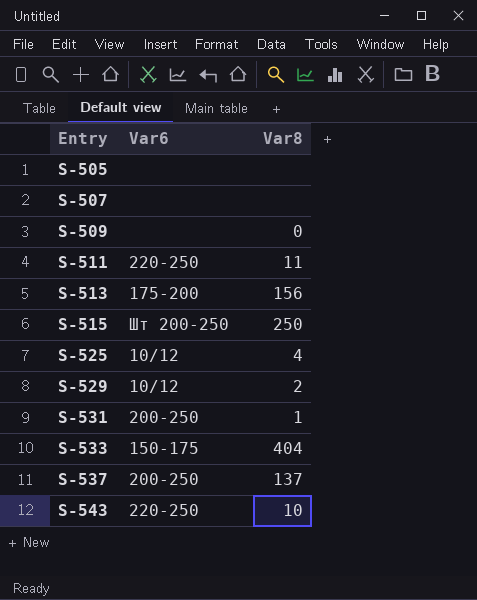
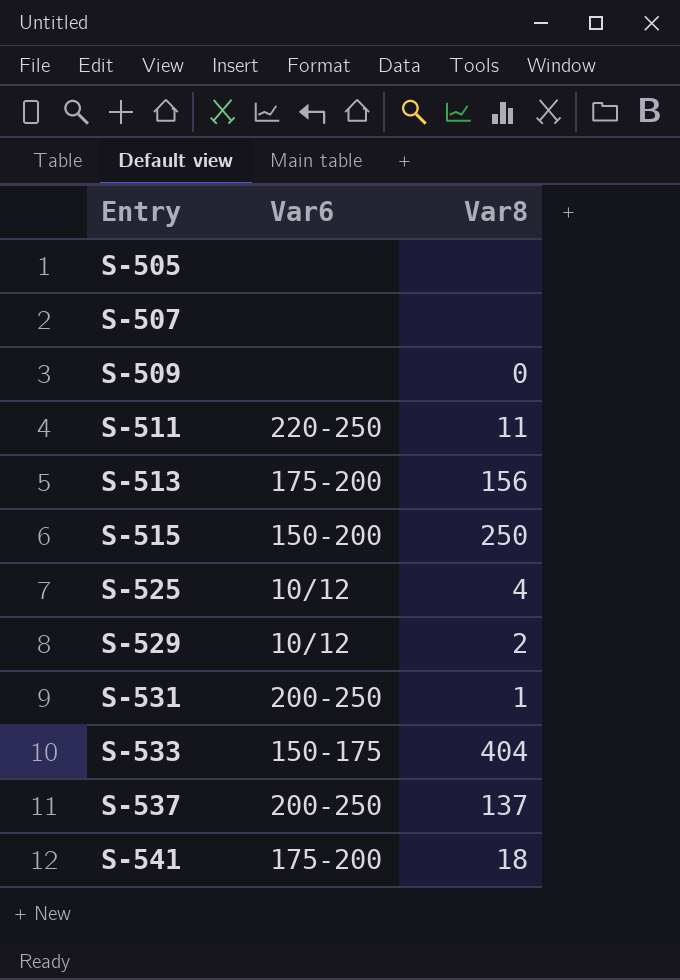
row S-543: 220-250 | 10 -> none
S-515 | Var6: Шт 200-250 -> 150-200
row S-541: none -> 175-200 | 18

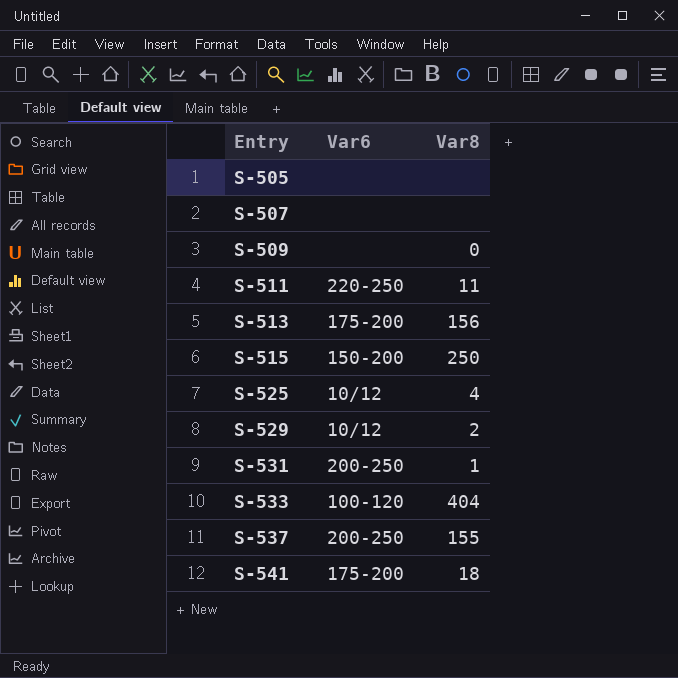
S-533 | Var6: 150-175 -> 100-120
S-537 | Var8: 137 -> 155

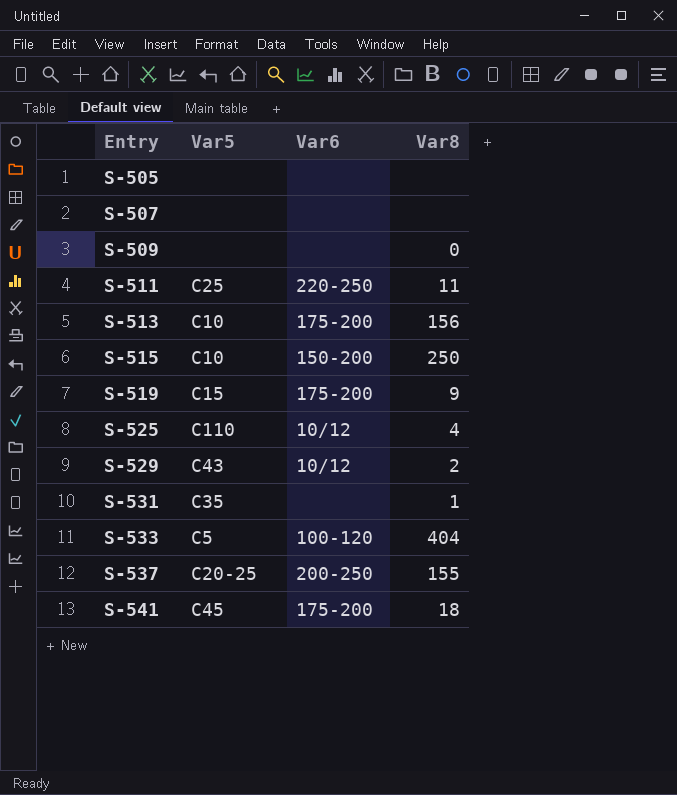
column Var5 | position: none -> 2
row S-519: none -> С15 | 175-200 | 9
S-531 | Var6: 200-250 -> none

